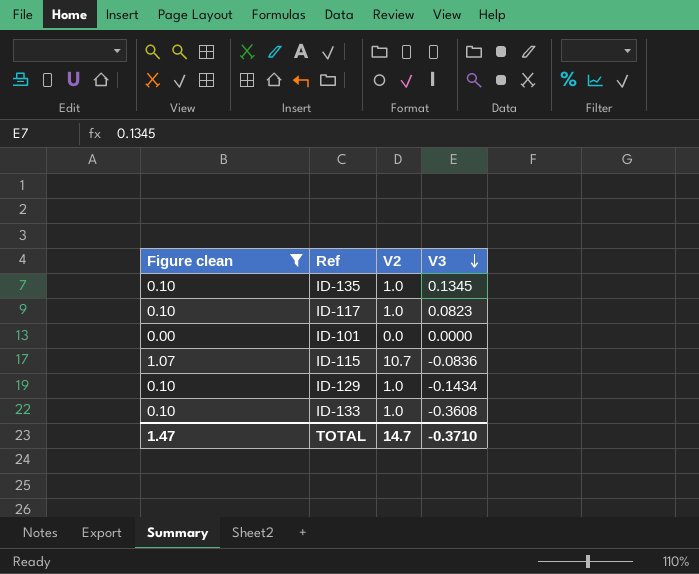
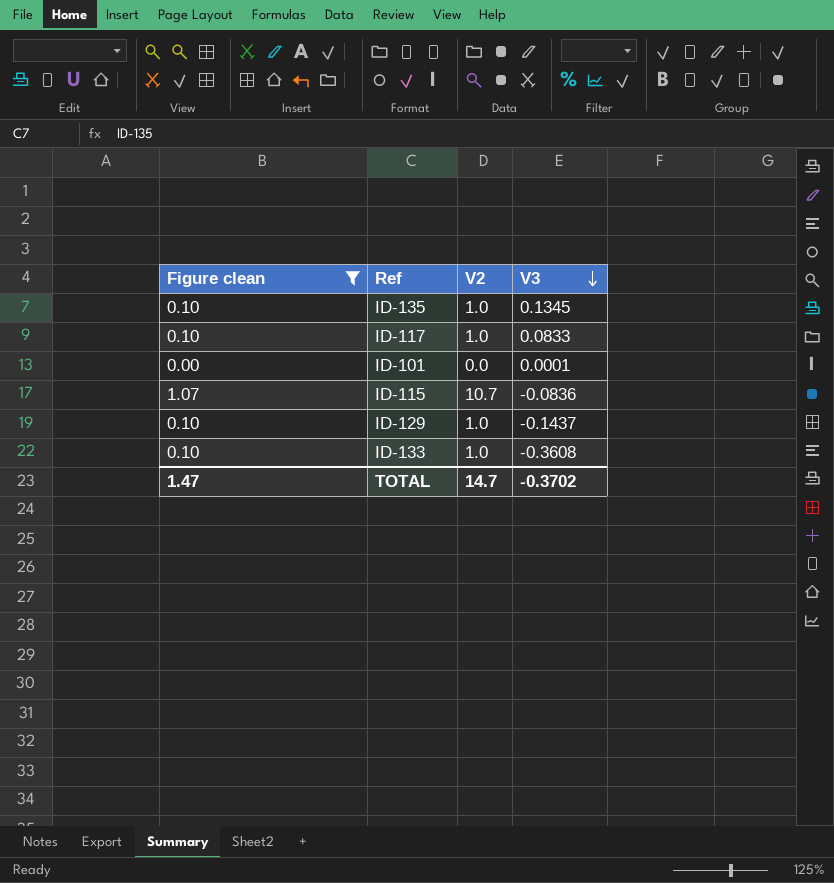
ID-117 | V3: 0.0823 -> 0.0833
ID-101 | V3: 0.0000 -> 0.0001
ID-129 | V3: -0.1434 -> -0.1437
TOTAL | V3: -0.3710 -> -0.3702

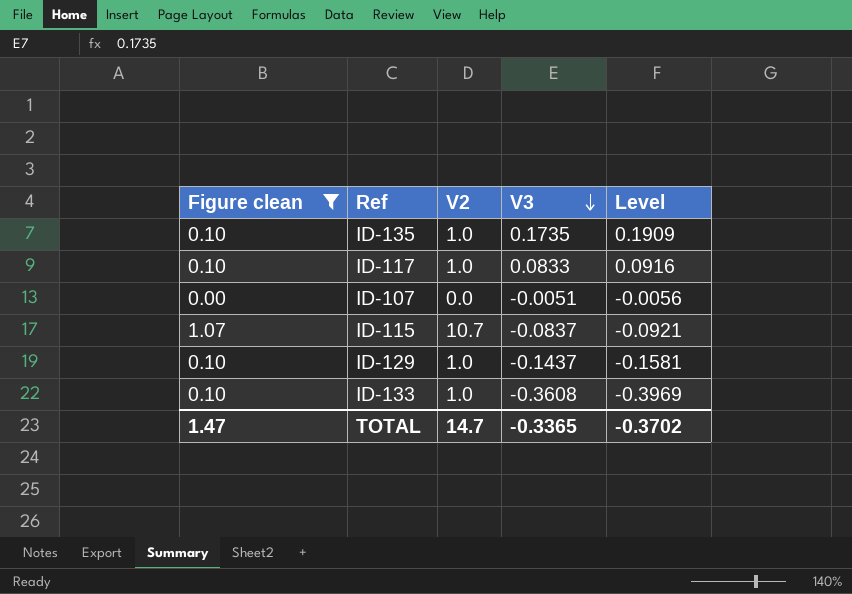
column Level | formula: none -> [V3] * 1.1
row ID-101: 0.00 | 0.0 | 0.0001 -> none
ID-135 | V3: 0.1345 -> 0.1735
row ID-107: none -> 0.00 | 0.0 | -0.0051 | -0.0056
ID-115 | V3: -0.0836 -> -0.0837
TOTAL | V3: -0.3702 -> -0.3365

